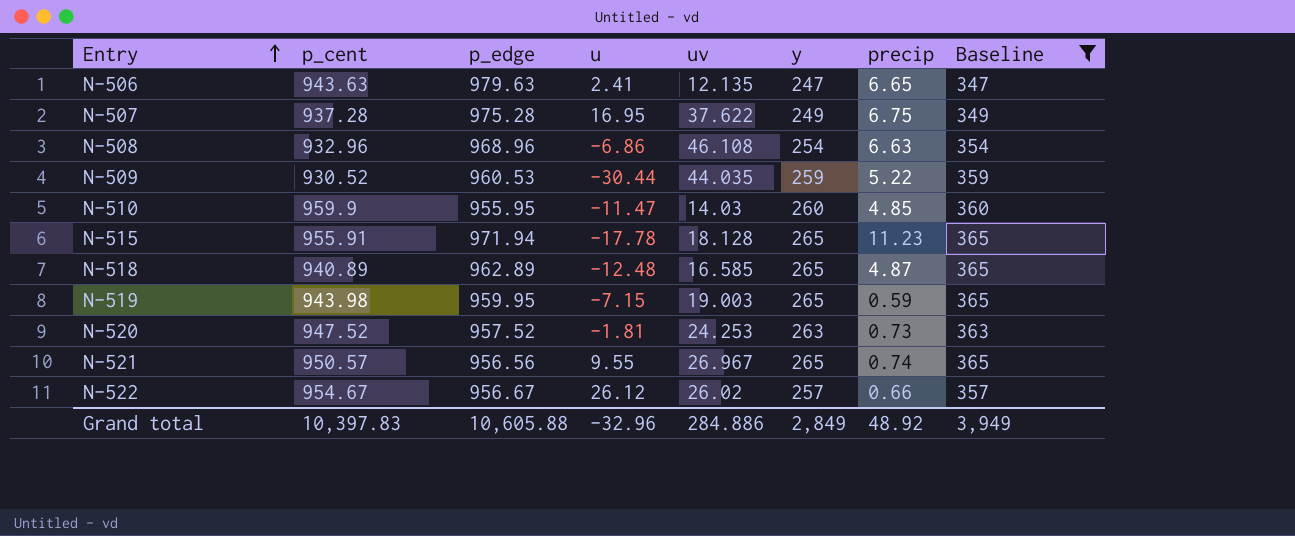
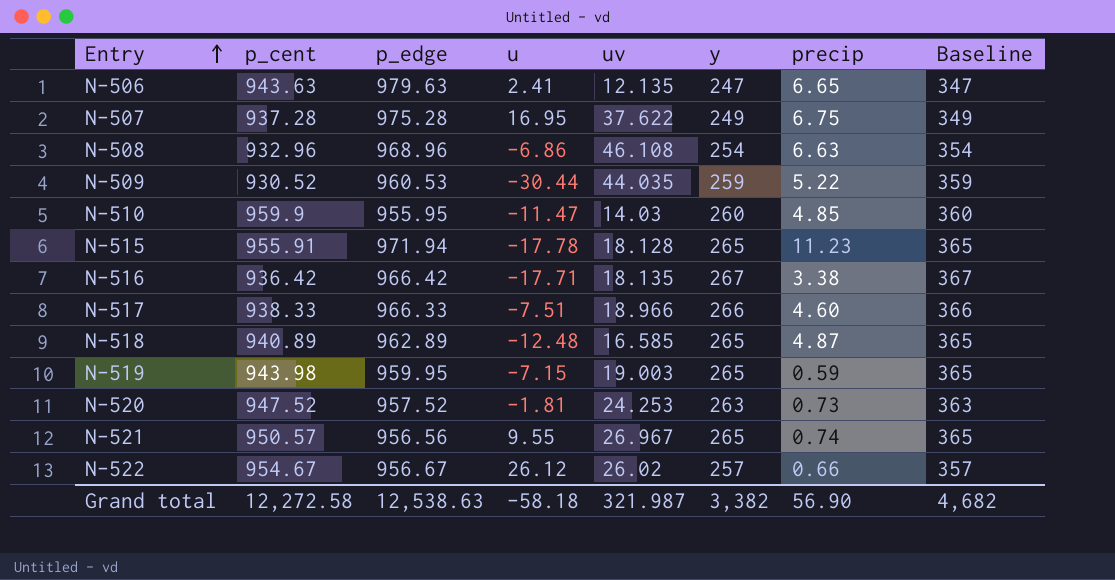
filter: Baseline <= 365 -> none
Grand total | p_cent: 10,397.83 -> 12,272.58
Grand total | p_edge: 10,605.88 -> 12,538.63
Grand total | u: -32.96 -> -58.18
Grand total | uv: 284.886 -> 321.987
Grand total | y: 2,849 -> 3,382
Grand total | precip: 48.92 -> 56.90
Grand total | Baseline: 3,949 -> 4,682

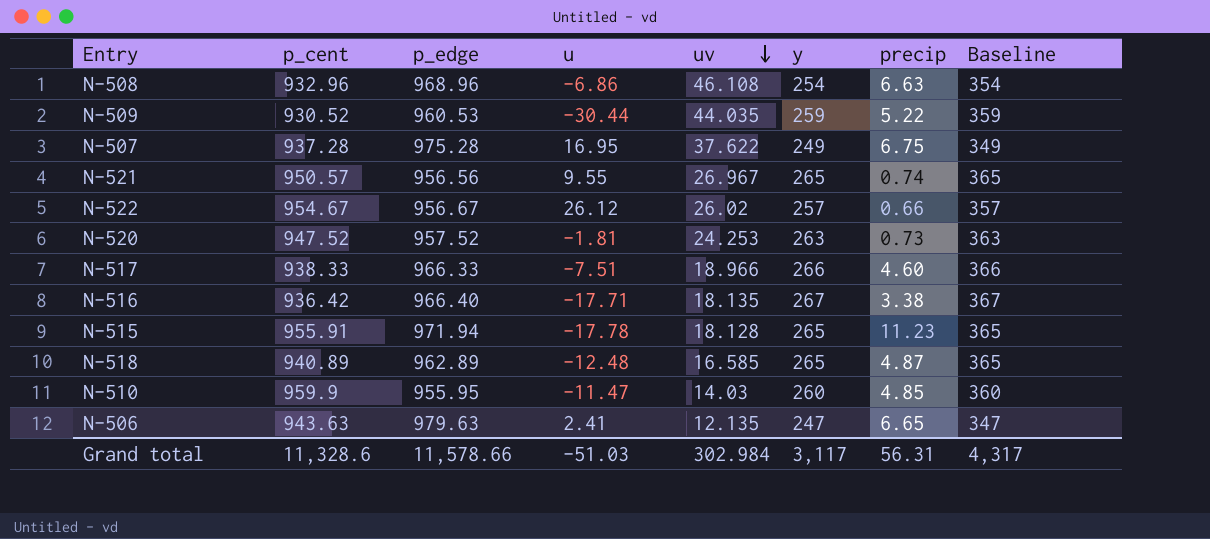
row order: Entry ascending -> uv descending
row N-519: 943.98 | 959.95 | -7.15 | 19.003 | 265 | 0.59 | 365 -> none
N-516 | p_edge: 966.42 -> 966.40
Grand total | p_cent: 12,272.58 -> 11,328.6
Grand total | p_edge: 12,538.63 -> 11,578.66
Grand total | u: -58.18 -> -51.03
Grand total | uv: 321.987 -> 302.984
Grand total | y: 3,382 -> 3,117
Grand total | precip: 56.90 -> 56.31
Grand total | Baseline: 4,682 -> 4,317

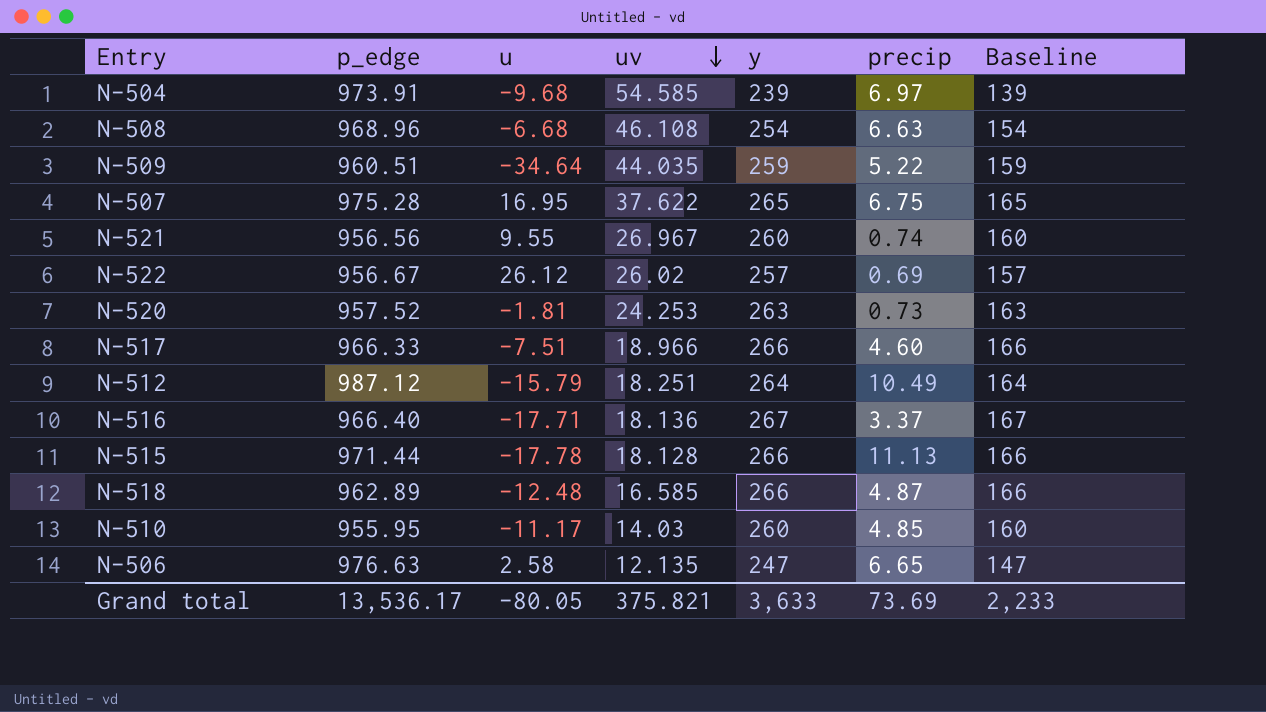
column p_cent | position: 2 -> none
column Baseline | formula: [y] + 100 -> [y] - 100
row N-504: none -> 973.91 | -9.68 | 54.585 | 239 | 6.97 | 139
N-508 | u: -6.86 -> -6.68
N-509 | p_edge: 960.53 -> 960.51
N-509 | u: -30.44 -> -34.64
N-507 | y: 249 -> 265
N-521 | y: 265 -> 260
N-522 | precip: 0.66 -> 0.69
row N-512: none -> 987.12 | -15.79 | 18.251 | 264 | 10.49 | 164
N-516 | uv: 18.135 -> 18.136
N-516 | precip: 3.38 -> 3.37
N-515 | p_edge: 971.94 -> 971.44
N-515 | y: 265 -> 266
N-515 | precip: 11.23 -> 11.13
N-518 | y: 265 -> 266
N-510 | u: -11.47 -> -11.17
N-506 | p_edge: 979.63 -> 976.63
N-506 | u: 2.41 -> 2.58
Grand total | p_edge: 11,578.66 -> 13,536.17
Grand total | u: -51.03 -> -80.05
Grand total | uv: 302.984 -> 375.821
Grand total | y: 3,117 -> 3,633
Grand total | precip: 56.31 -> 73.69
Grand total | Baseline: 4,317 -> 2,233

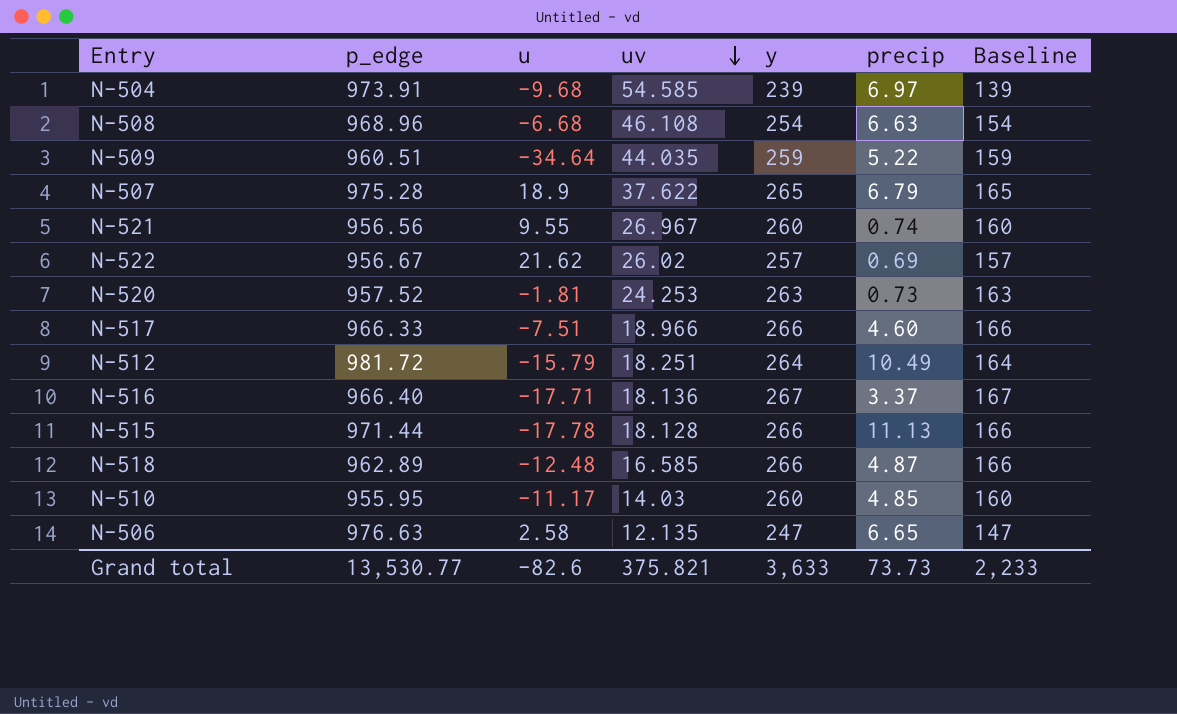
N-507 | u: 16.95 -> 18.9
N-507 | precip: 6.75 -> 6.79
N-522 | u: 26.12 -> 21.62
N-512 | p_edge: 987.12 -> 981.72
Grand total | p_edge: 13,536.17 -> 13,530.77
Grand total | u: -80.05 -> -82.6
Grand total | precip: 73.69 -> 73.73

